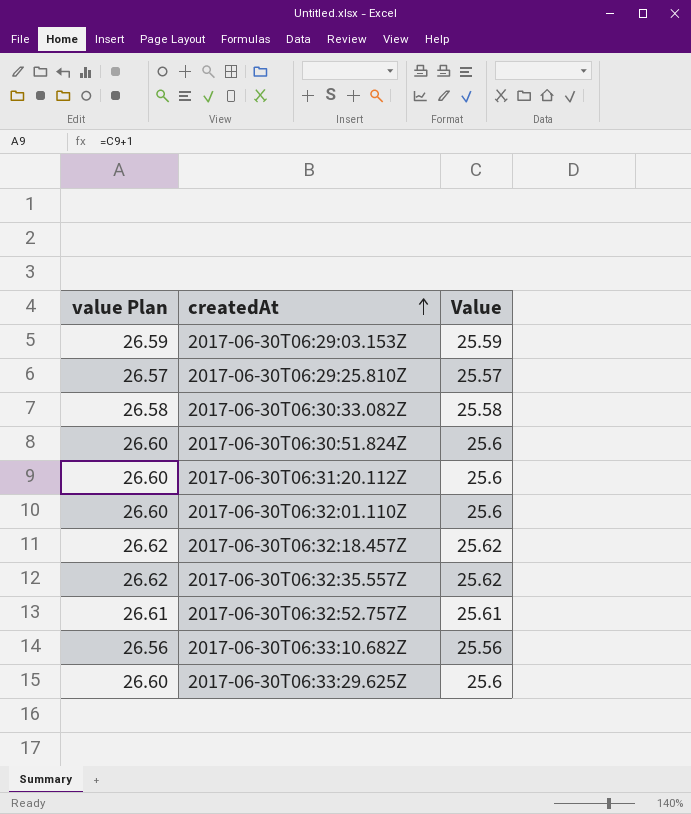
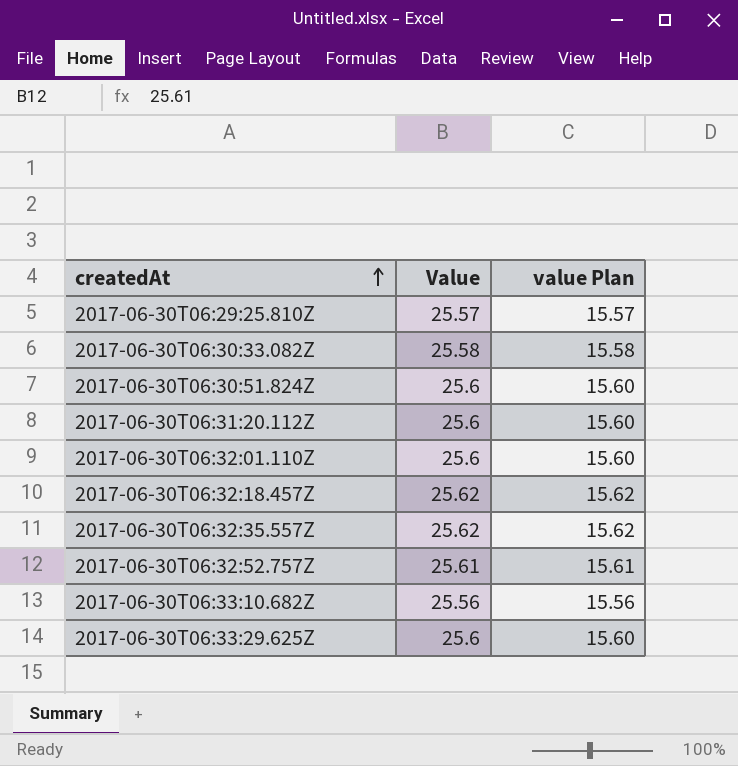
column value Plan | formula: [Value] + 1 -> [Value] - 10
column value Plan | position: 1 -> 3
row 2017-06-30T06:29:03.153Z: 26.59 | 25.59 -> none

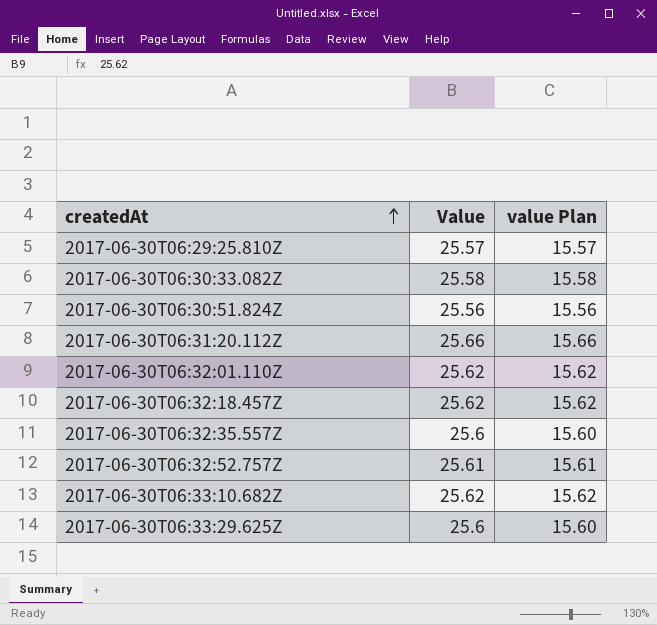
2017-06-30T06:30:51.824Z | Value: 25.6 -> 25.56
2017-06-30T06:30:51.824Z | value Plan: 15.60 -> 15.56
2017-06-30T06:31:20.112Z | Value: 25.6 -> 25.66
2017-06-30T06:31:20.112Z | value Plan: 15.60 -> 15.66
2017-06-30T06:32:01.110Z | Value: 25.6 -> 25.62
2017-06-30T06:32:01.110Z | value Plan: 15.60 -> 15.62
2017-06-30T06:32:35.557Z | Value: 25.62 -> 25.6
2017-06-30T06:32:35.557Z | value Plan: 15.62 -> 15.60
2017-06-30T06:33:10.682Z | Value: 25.56 -> 25.62
2017-06-30T06:33:10.682Z | value Plan: 15.56 -> 15.62

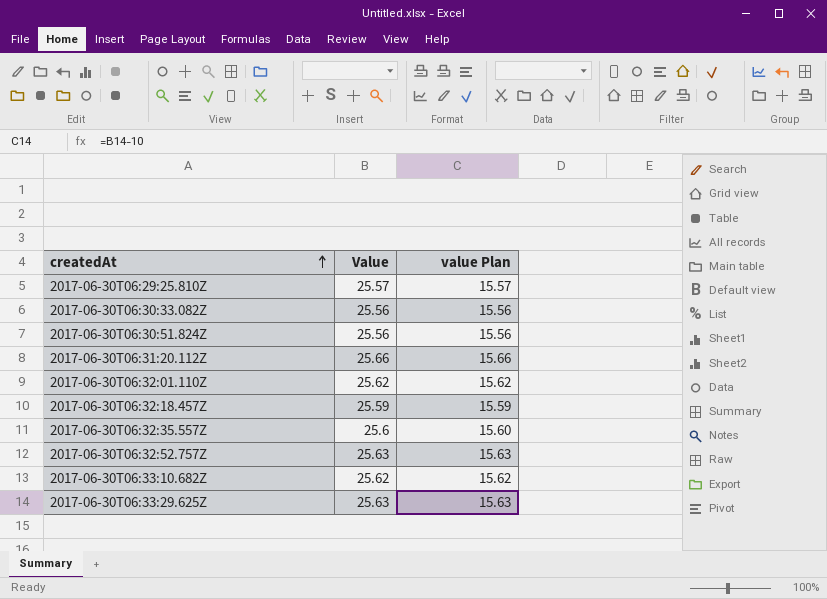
2017-06-30T06:30:33.082Z | Value: 25.58 -> 25.56
2017-06-30T06:30:33.082Z | value Plan: 15.58 -> 15.56
2017-06-30T06:32:18.457Z | Value: 25.62 -> 25.59
2017-06-30T06:32:18.457Z | value Plan: 15.62 -> 15.59
2017-06-30T06:32:52.757Z | Value: 25.61 -> 25.63
2017-06-30T06:32:52.757Z | value Plan: 15.61 -> 15.63
2017-06-30T06:33:29.625Z | Value: 25.6 -> 25.63
2017-06-30T06:33:29.625Z | value Plan: 15.60 -> 15.63

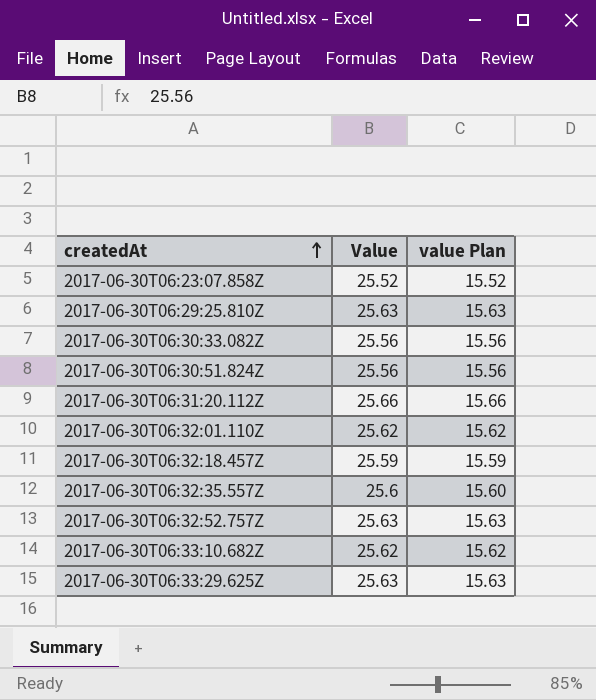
row 2017-06-30T06:23:07.858Z: none -> 25.52 | 15.52
2017-06-30T06:29:25.810Z | Value: 25.57 -> 25.63
2017-06-30T06:29:25.810Z | value Plan: 15.57 -> 15.63

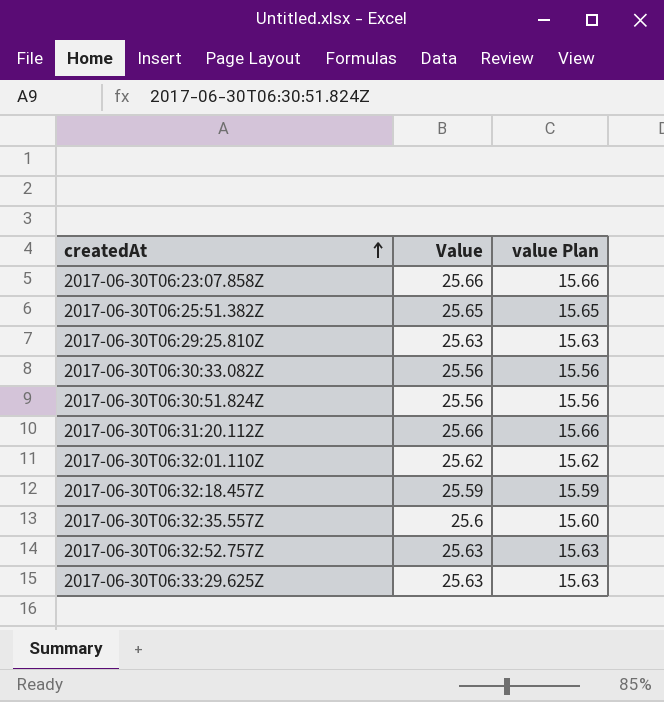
row 2017-06-30T06:33:10.682Z: 25.62 | 15.62 -> none
2017-06-30T06:23:07.858Z | Value: 25.52 -> 25.66
2017-06-30T06:23:07.858Z | value Plan: 15.52 -> 15.66
row 2017-06-30T06:25:51.382Z: none -> 25.65 | 15.65

